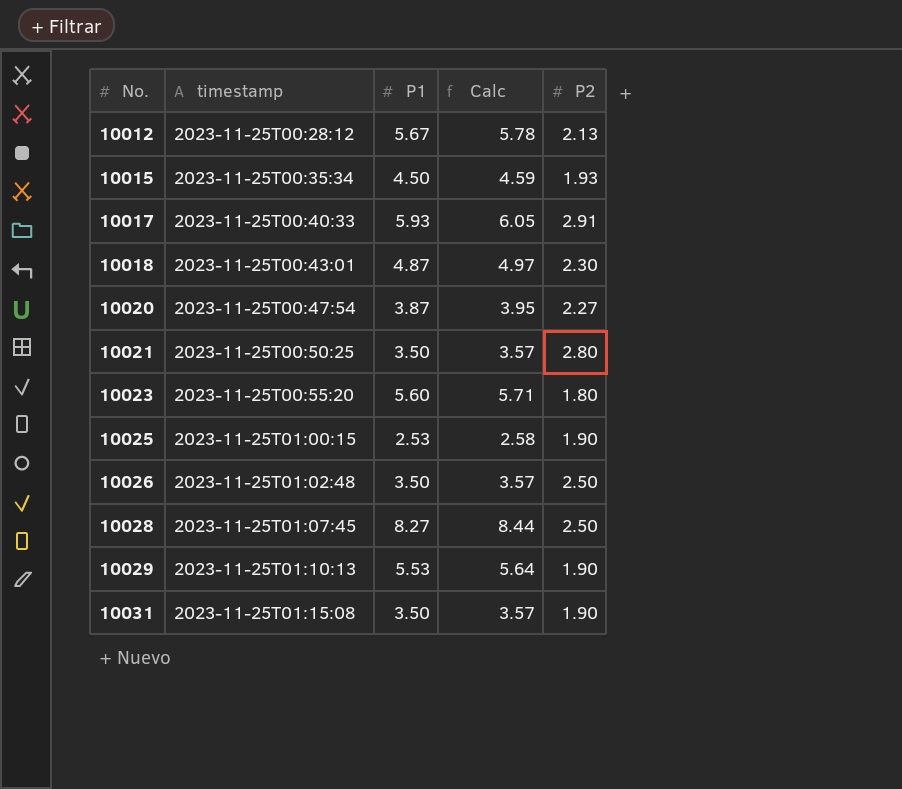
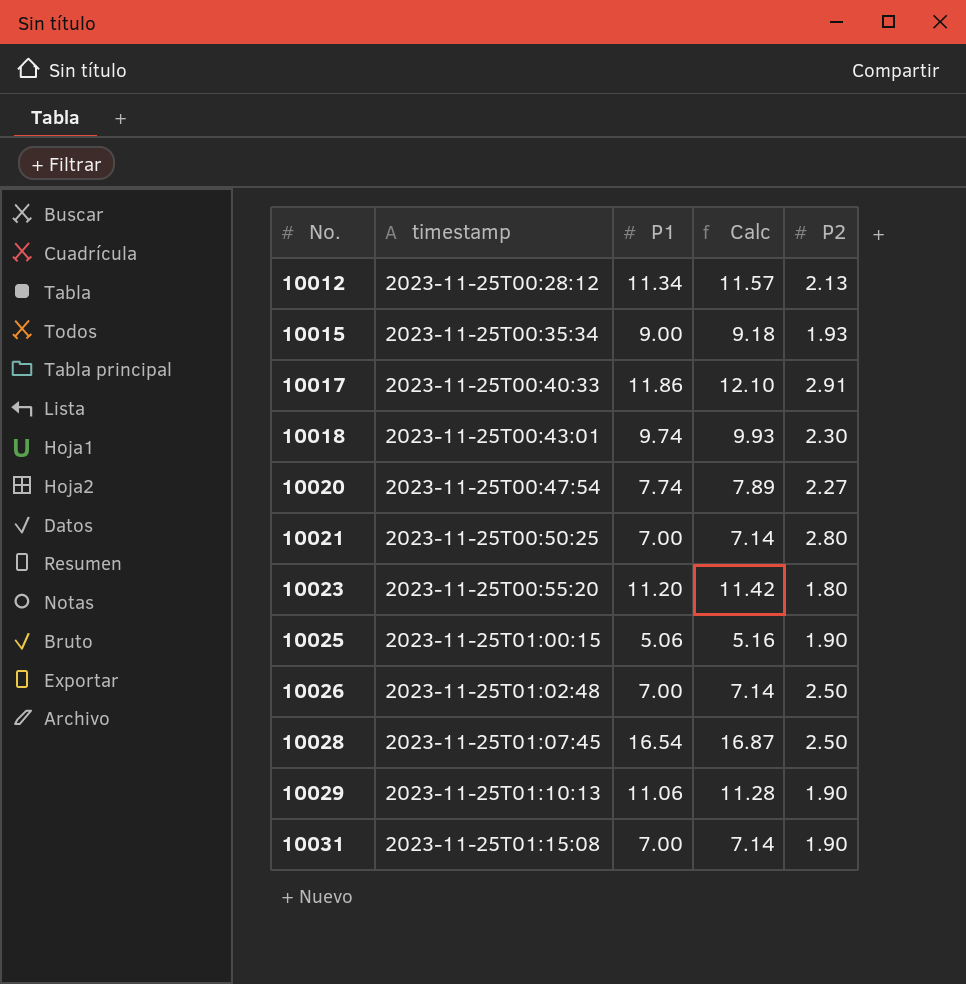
10012 | P1: 5.67 -> 11.34
10012 | Calc: 5.78 -> 11.57
10015 | P1: 4.50 -> 9.00
10015 | Calc: 4.59 -> 9.18
10017 | P1: 5.93 -> 11.86
10017 | Calc: 6.05 -> 12.10
10018 | P1: 4.87 -> 9.74
10018 | Calc: 4.97 -> 9.93
10020 | P1: 3.87 -> 7.74
10020 | Calc: 3.95 -> 7.89
10021 | P1: 3.50 -> 7.00
10021 | Calc: 3.57 -> 7.14
10023 | P1: 5.60 -> 11.20
10023 | Calc: 5.71 -> 11.42
10025 | P1: 2.53 -> 5.06
10025 | Calc: 2.58 -> 5.16
10026 | P1: 3.50 -> 7.00
10026 | Calc: 3.57 -> 7.14
10028 | P1: 8.27 -> 16.54
10028 | Calc: 8.44 -> 16.87
10029 | P1: 5.53 -> 11.06
10029 | Calc: 5.64 -> 11.28
10031 | P1: 3.50 -> 7.00
10031 | Calc: 3.57 -> 7.14

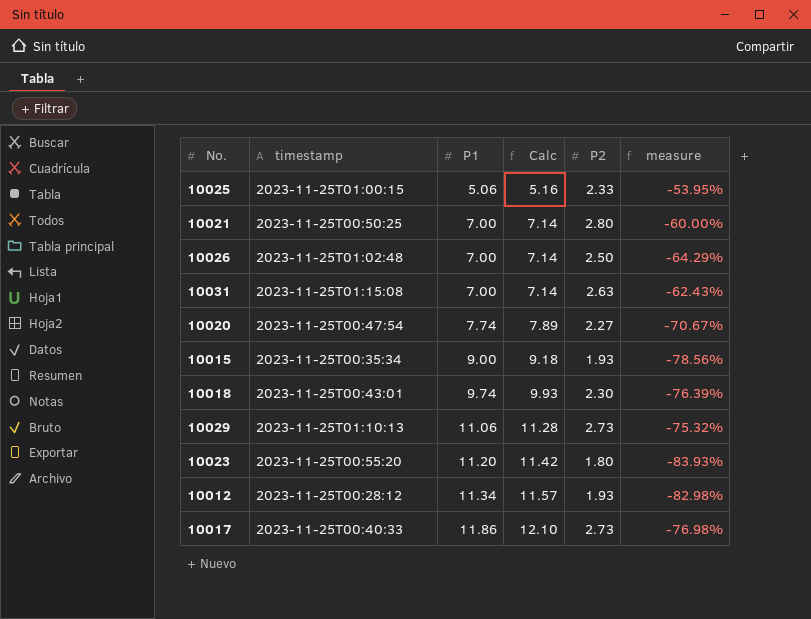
row order: No. ascending -> P1 ascending
column measure | formula: none -> ([P2] - [P1]) / [P1]
row 10028: 2023-11-25T01:07:45 | 16.54 | 16.87 | 2.50 -> none
10025 | P2: 1.90 -> 2.33
10031 | P2: 1.90 -> 2.63
10029 | P2: 1.90 -> 2.73
10012 | P2: 2.13 -> 1.93
10017 | P2: 2.91 -> 2.73

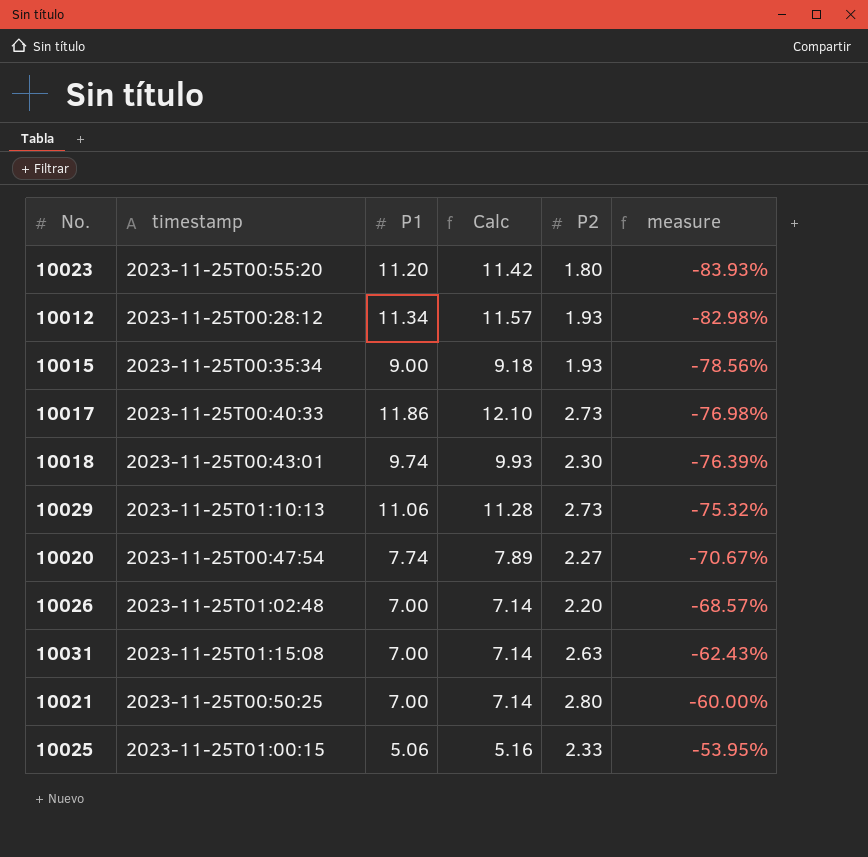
row order: P1 ascending -> measure ascending
10026 | P2: 2.50 -> 2.20
10026 | measure: -64.29% -> -68.57%

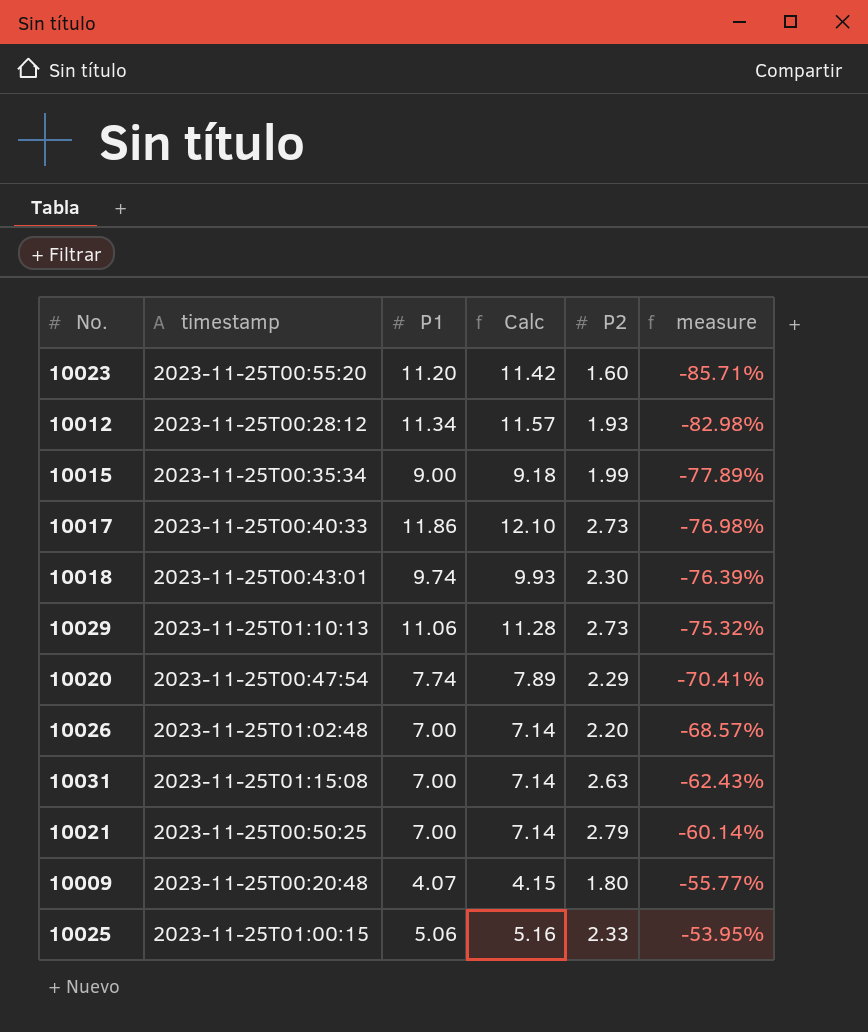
10023 | P2: 1.80 -> 1.60
10023 | measure: -83.93% -> -85.71%
10015 | P2: 1.93 -> 1.99
10015 | measure: -78.56% -> -77.89%
10020 | P2: 2.27 -> 2.29
10020 | measure: -70.67% -> -70.41%
10021 | P2: 2.80 -> 2.79
10021 | measure: -60.00% -> -60.14%
row 10009: none -> 2023-11-25T00:20:48 | 4.07 | 4.15 | 1.80 | -55.77%

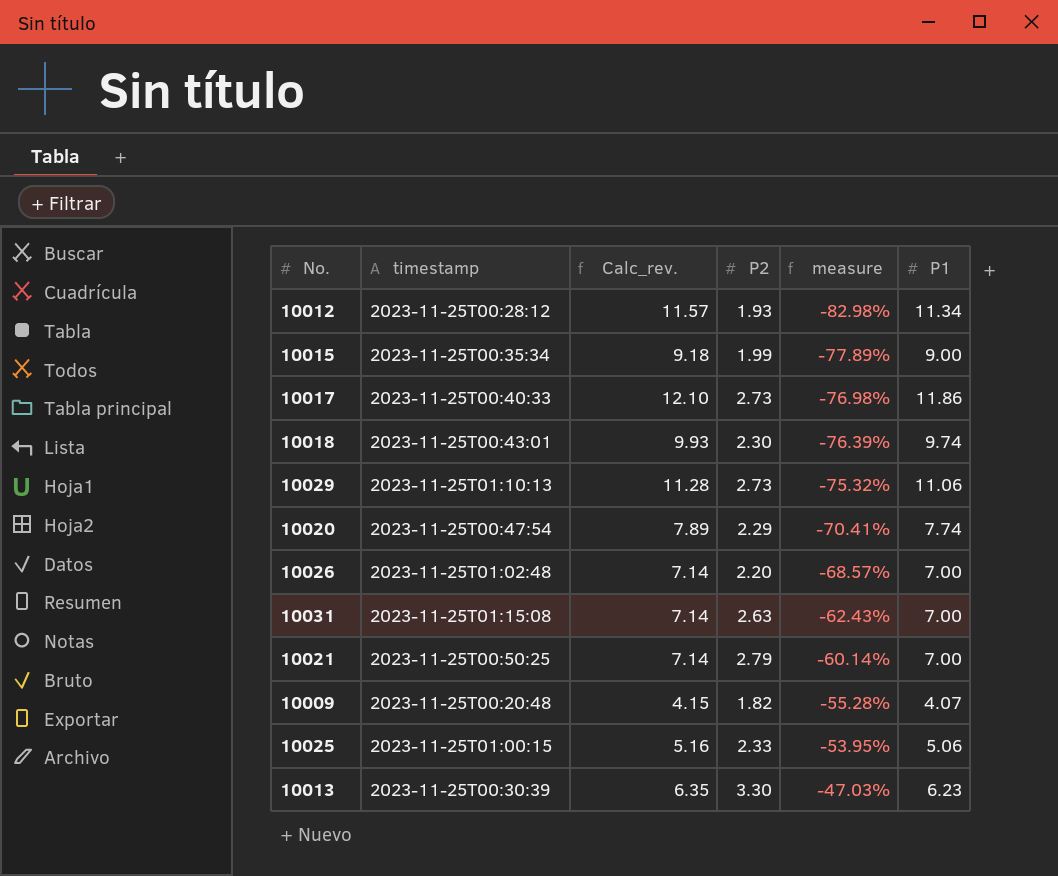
column name: Calc -> Calc_rev.
column P1 | position: 3 -> 6
row 10023: 2023-11-25T00:55:20 | 11.20 | 11.42 | 1.60 | -85.71% -> none
10009 | P2: 1.80 -> 1.82
10009 | measure: -55.77% -> -55.28%
row 10013: none -> 2023-11-25T00:30:39 | 6.35 | 3.30 | -47.03% | 6.23

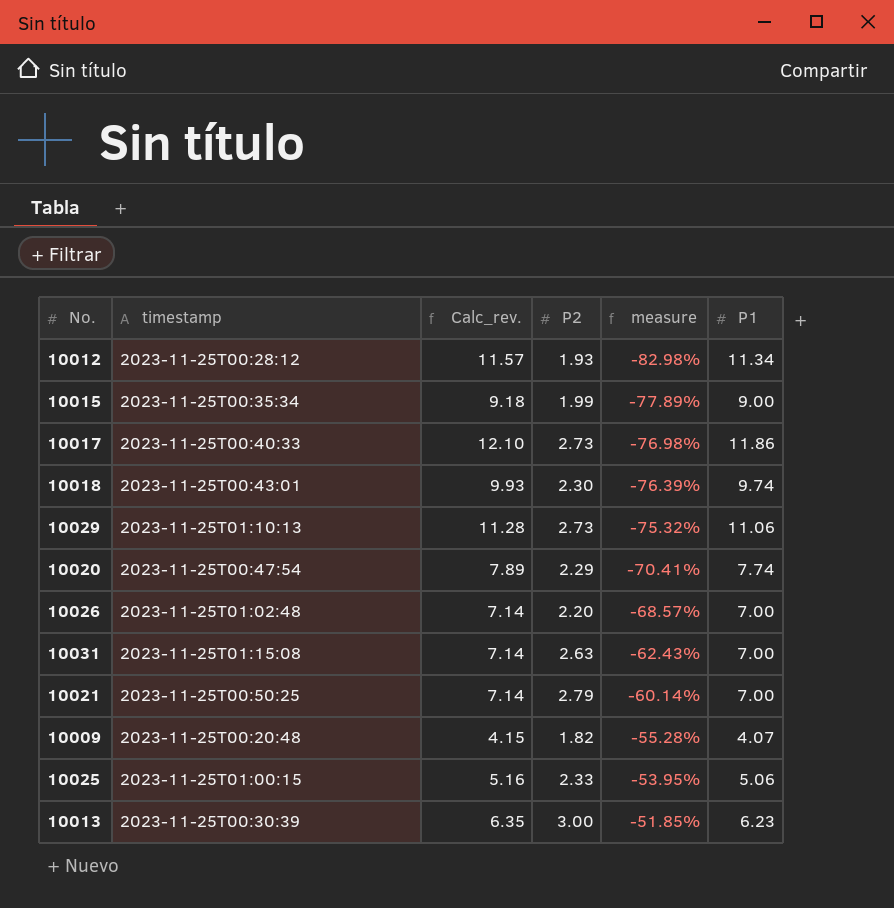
10013 | P2: 3.30 -> 3.00
10013 | measure: -47.03% -> -51.85%

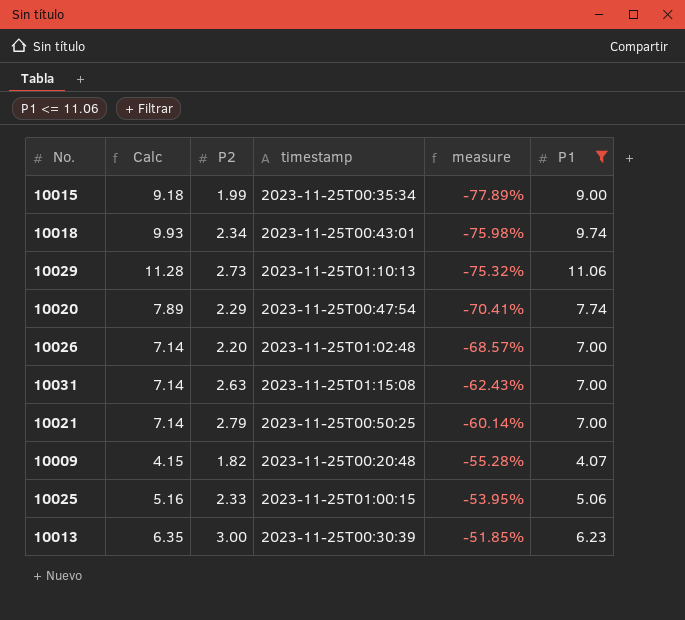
filter: none -> P1 <= 11.06
column name: Calc_rev. -> Calc
column timestamp | position: 2 -> 4
10018 | P2: 2.30 -> 2.34
10018 | measure: -76.39% -> -75.98%

